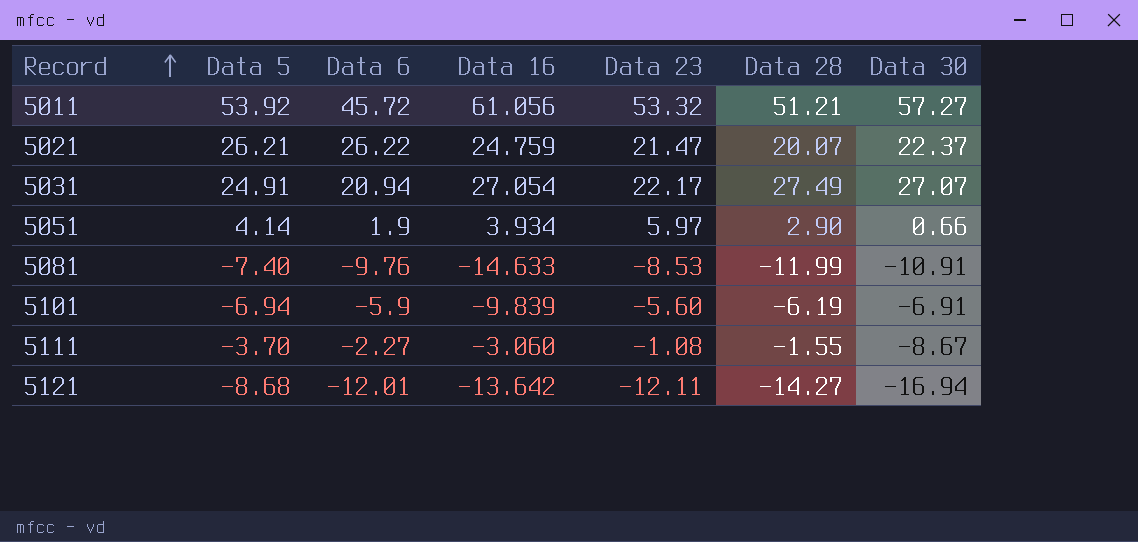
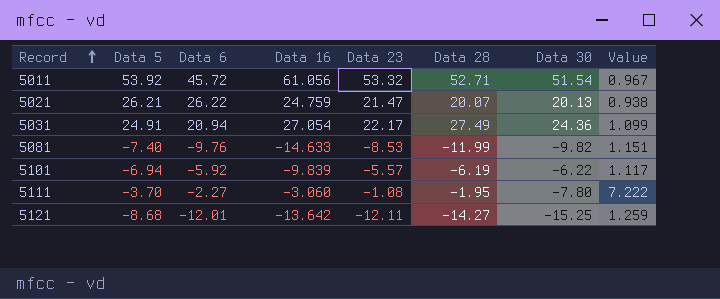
column Value | formula: none -> [Data 30] / [Data 23]
row 5051: 4.14 | 1.9 | 3.934 | 5.97 | 2.90 | 0.66 -> none
5011 | Data 28: 51.21 -> 52.71
5011 | Data 30: 57.27 -> 51.54
5021 | Data 30: 22.37 -> 20.13
5031 | Data 30: 27.07 -> 24.36
5081 | Data 30: -10.91 -> -9.82
5101 | Data 6: -5.9 -> -5.92
5101 | Data 23: -5.60 -> -5.57
5101 | Data 30: -6.91 -> -6.22
5111 | Data 28: -1.55 -> -1.95
5111 | Data 30: -8.67 -> -7.80
5121 | Data 30: -16.94 -> -15.25

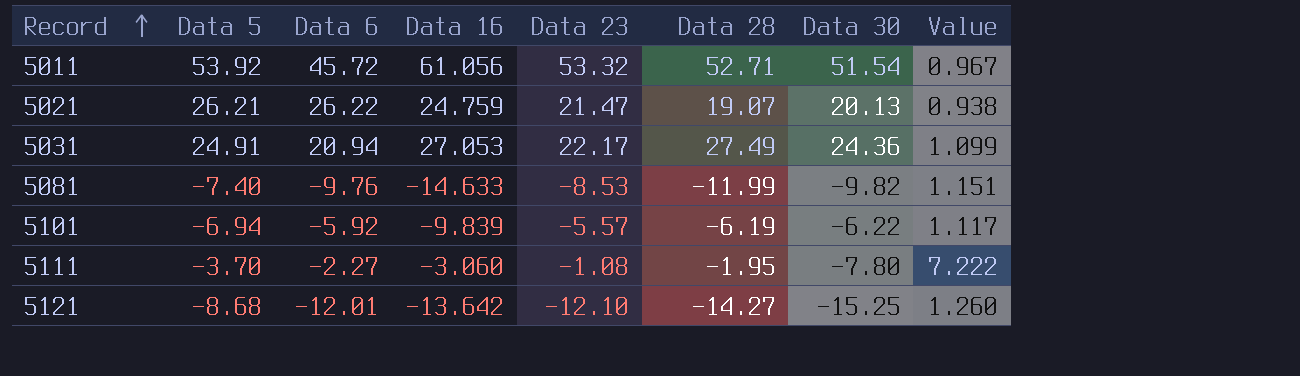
5021 | Data 28: 20.07 -> 19.07
5031 | Data 16: 27.054 -> 27.053
5121 | Data 23: -12.11 -> -12.10
5121 | Value: 1.259 -> 1.260

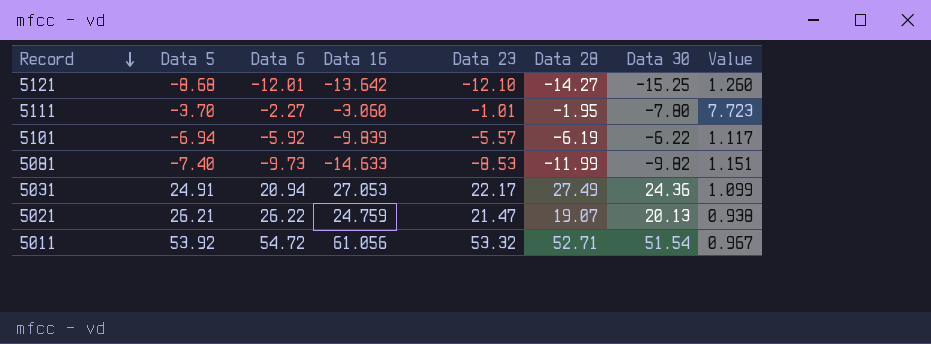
row order: Record ascending -> Record descending
5111 | Data 23: -1.08 -> -1.01
5111 | Value: 7.222 -> 7.723
5081 | Data 6: -9.76 -> -9.73
5011 | Data 6: 45.72 -> 54.72

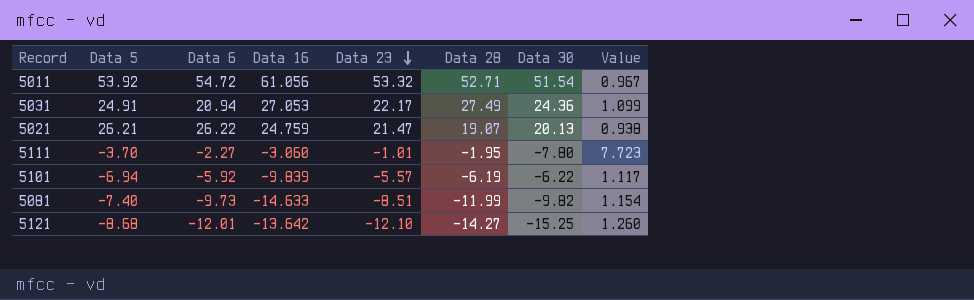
row order: Record descending -> Data 23 descending
5081 | Data 23: -8.53 -> -8.51
5081 | Value: 1.151 -> 1.154

